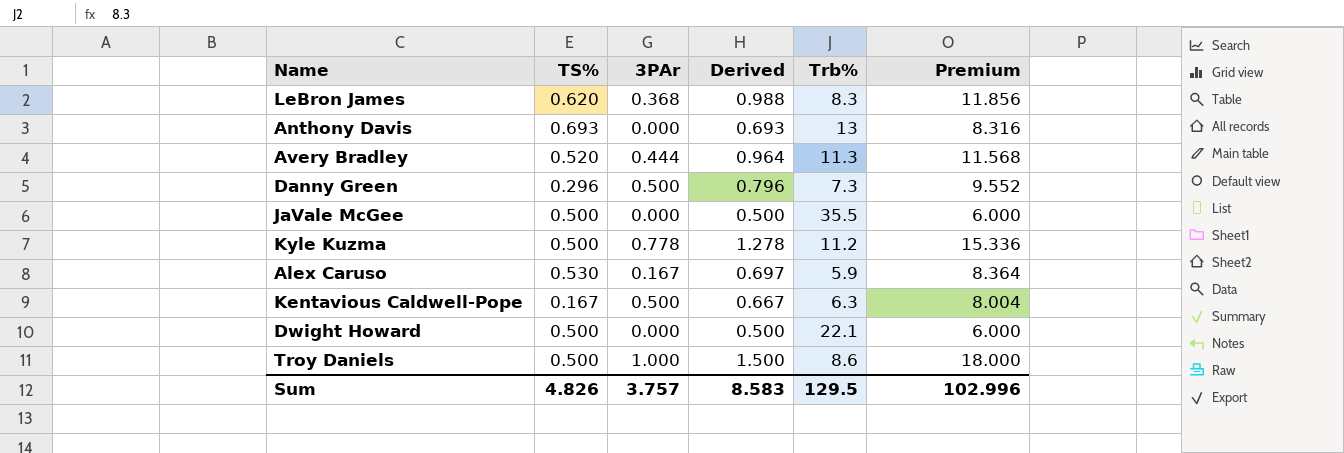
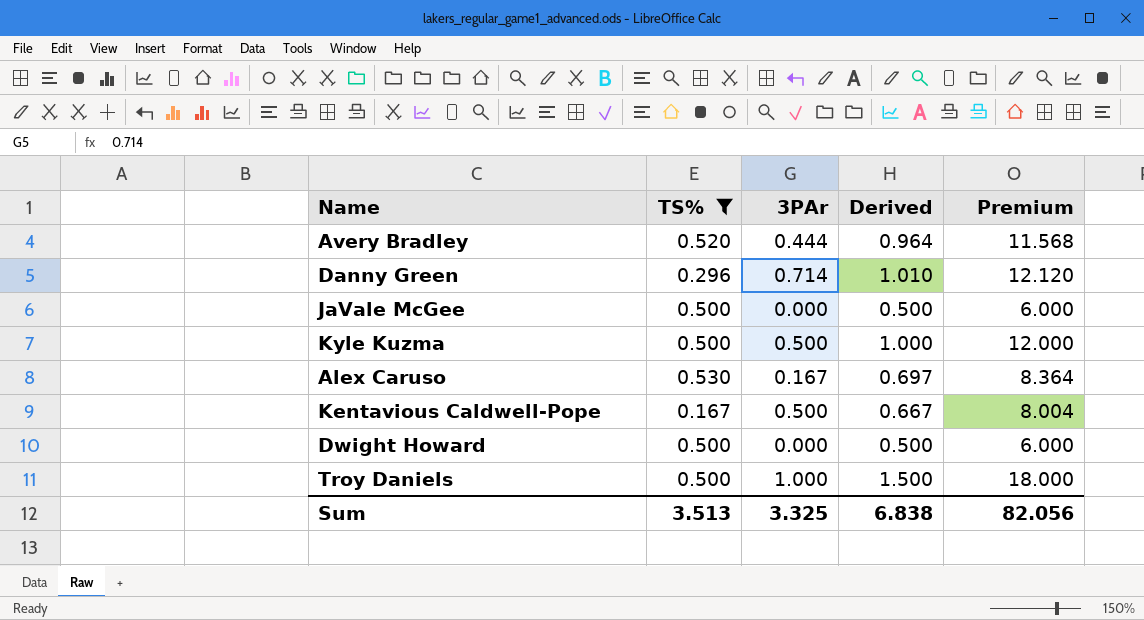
filter: none -> TS% <= 0.530
column Trb% | position: 5 -> none
Danny Green | 3PAr: 0.500 -> 0.714
Danny Green | Derived: 0.796 -> 1.010
Danny Green | Premium: 9.552 -> 12.120
Kyle Kuzma | 3PAr: 0.778 -> 0.500
Kyle Kuzma | Derived: 1.278 -> 1.000
Kyle Kuzma | Premium: 15.336 -> 12.000
Sum | TS%: 4.826 -> 3.513
Sum | 3PAr: 3.757 -> 3.325
Sum | Derived: 8.583 -> 6.838
Sum | Premium: 102.996 -> 82.056

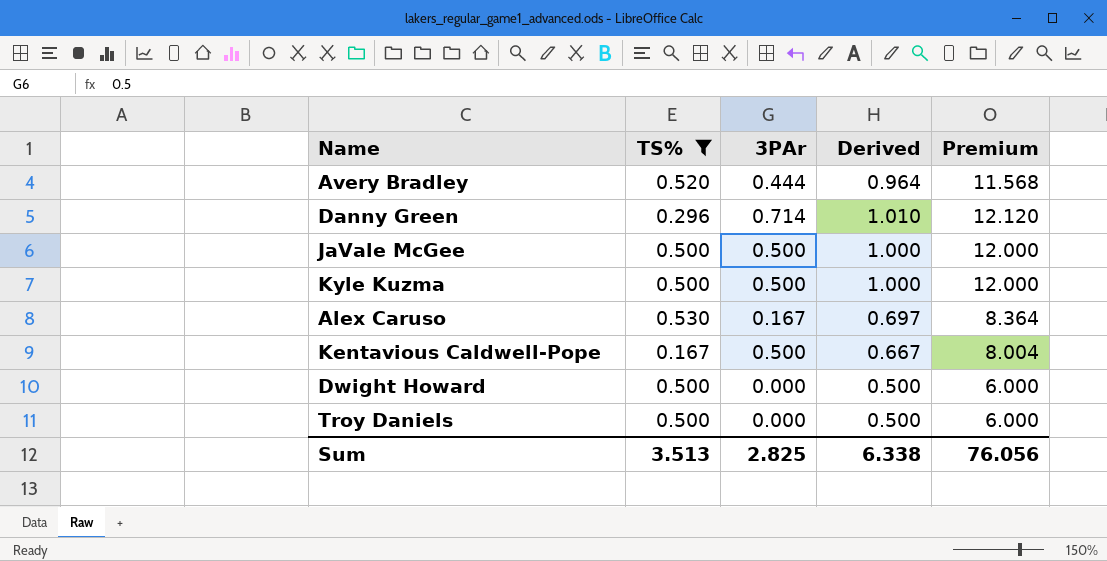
JaVale McGee | 3PAr: 0.000 -> 0.500
JaVale McGee | Derived: 0.500 -> 1.000
JaVale McGee | Premium: 6.000 -> 12.000
Troy Daniels | 3PAr: 1.000 -> 0.000
Troy Daniels | Derived: 1.500 -> 0.500
Troy Daniels | Premium: 18.000 -> 6.000
Sum | 3PAr: 3.325 -> 2.825
Sum | Derived: 6.838 -> 6.338
Sum | Premium: 82.056 -> 76.056

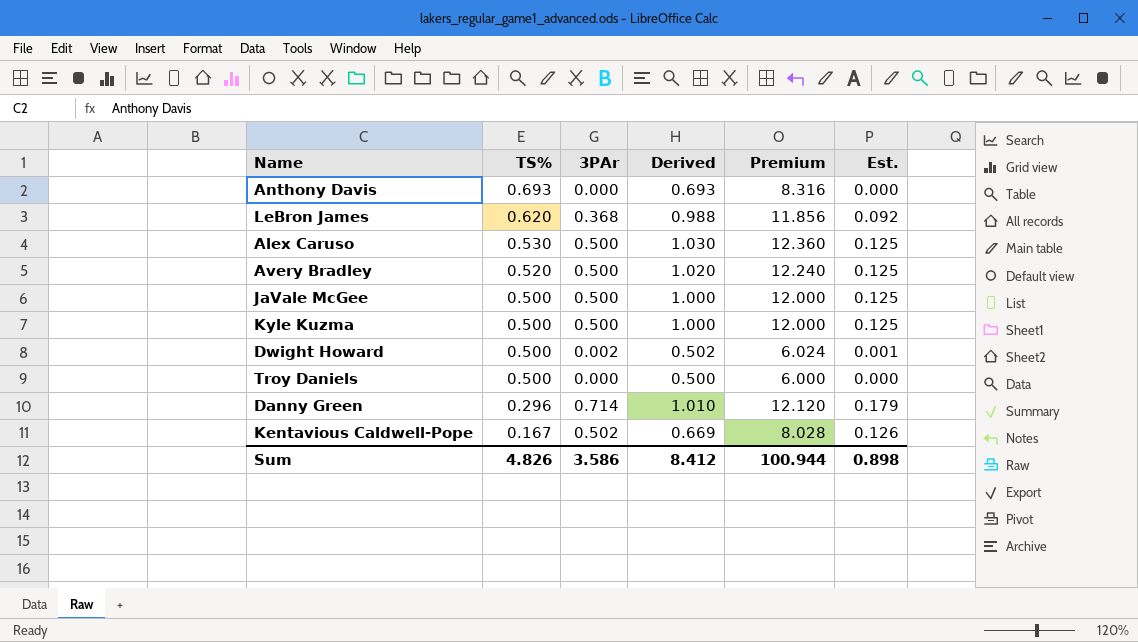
filter: TS% <= 0.530 -> none
row order: none -> TS% descending
column Est. | formula: none -> [3PAr] * 0.25
Alex Caruso | 3PAr: 0.167 -> 0.500
Alex Caruso | Derived: 0.697 -> 1.030
Alex Caruso | Premium: 8.364 -> 12.360
Avery Bradley | 3PAr: 0.444 -> 0.500
Avery Bradley | Derived: 0.964 -> 1.020
Avery Bradley | Premium: 11.568 -> 12.240
Dwight Howard | 3PAr: 0.000 -> 0.002
Dwight Howard | Derived: 0.500 -> 0.502
Dwight Howard | Premium: 6.000 -> 6.024
Kentavious Caldwell-Pope | 3PAr: 0.500 -> 0.502
Kentavious Caldwell-Pope | Derived: 0.667 -> 0.669
Kentavious Caldwell-Pope | Premium: 8.004 -> 8.028
Sum | TS%: 3.513 -> 4.826
Sum | 3PAr: 2.825 -> 3.586
Sum | Derived: 6.338 -> 8.412
Sum | Premium: 76.056 -> 100.944

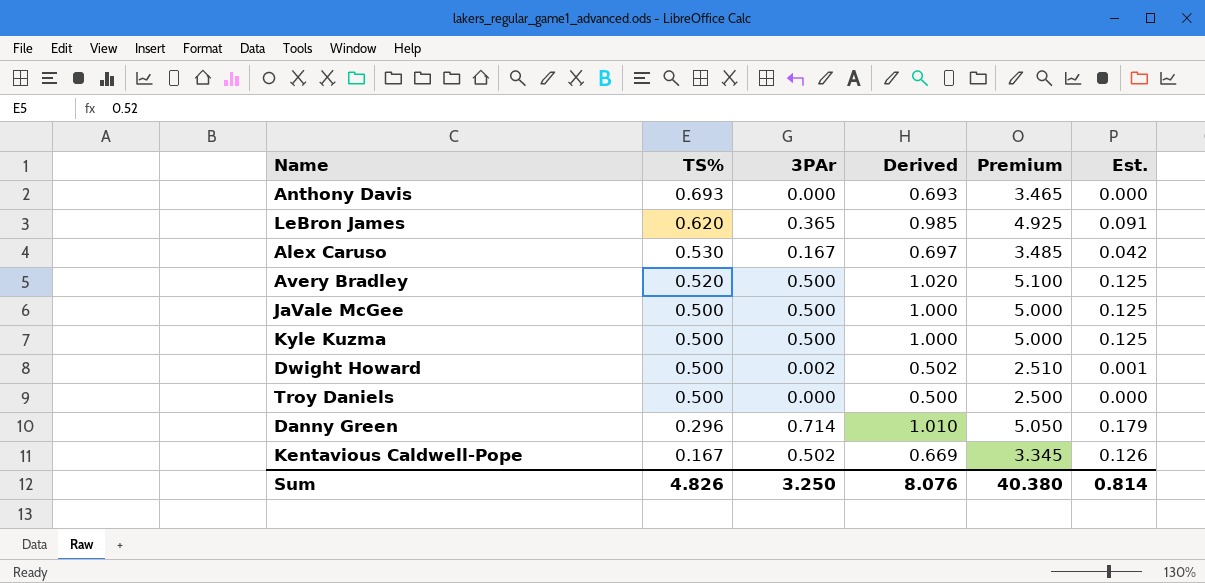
column Premium | formula: [Derived] * 12 -> [Derived] * 5
LeBron James | 3PAr: 0.368 -> 0.365
LeBron James | Derived: 0.988 -> 0.985
LeBron James | Est.: 0.092 -> 0.091
Alex Caruso | 3PAr: 0.500 -> 0.167
Alex Caruso | Derived: 1.030 -> 0.697
Alex Caruso | Est.: 0.125 -> 0.042
Sum | 3PAr: 3.586 -> 3.250
Sum | Derived: 8.412 -> 8.076
Sum | Premium: 100.944 -> 40.380
Sum | Est.: 0.898 -> 0.814

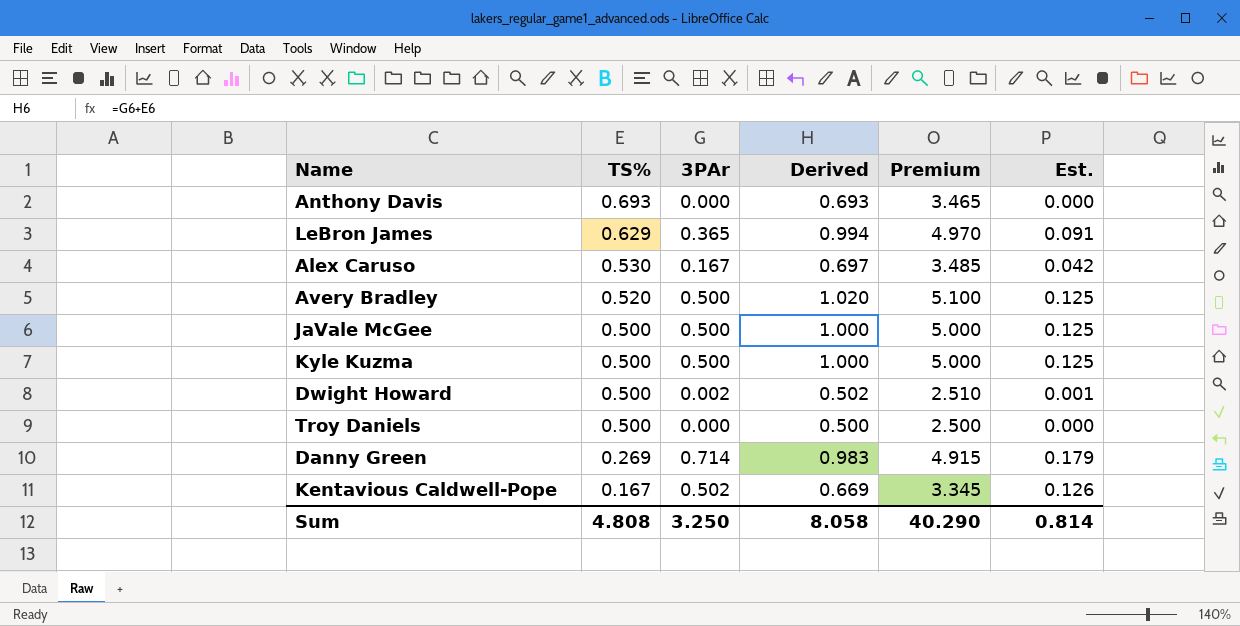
LeBron James | TS%: 0.620 -> 0.629
LeBron James | Derived: 0.985 -> 0.994
LeBron James | Premium: 4.925 -> 4.970
Danny Green | TS%: 0.296 -> 0.269
Danny Green | Derived: 1.010 -> 0.983
Danny Green | Premium: 5.050 -> 4.915
Sum | TS%: 4.826 -> 4.808
Sum | Derived: 8.076 -> 8.058
Sum | Premium: 40.380 -> 40.290

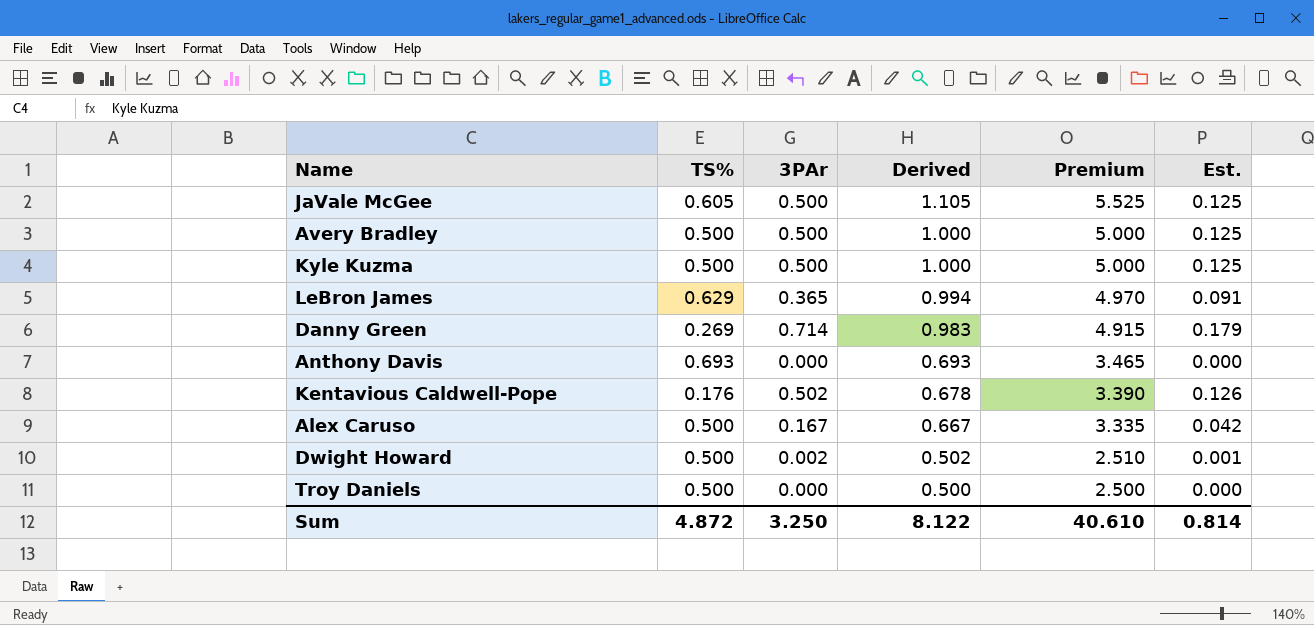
row order: TS% descending -> Derived descending
JaVale McGee | TS%: 0.500 -> 0.605
JaVale McGee | Derived: 1.000 -> 1.105
JaVale McGee | Premium: 5.000 -> 5.525
Avery Bradley | TS%: 0.520 -> 0.500
Avery Bradley | Derived: 1.020 -> 1.000
Avery Bradley | Premium: 5.100 -> 5.000
Kentavious Caldwell-Pope | TS%: 0.167 -> 0.176
Kentavious Caldwell-Pope | Derived: 0.669 -> 0.678
Kentavious Caldwell-Pope | Premium: 3.345 -> 3.390
Alex Caruso | TS%: 0.530 -> 0.500
Alex Caruso | Derived: 0.697 -> 0.667
Alex Caruso | Premium: 3.485 -> 3.335
Sum | TS%: 4.808 -> 4.872
Sum | Derived: 8.058 -> 8.122
Sum | Premium: 40.290 -> 40.610

